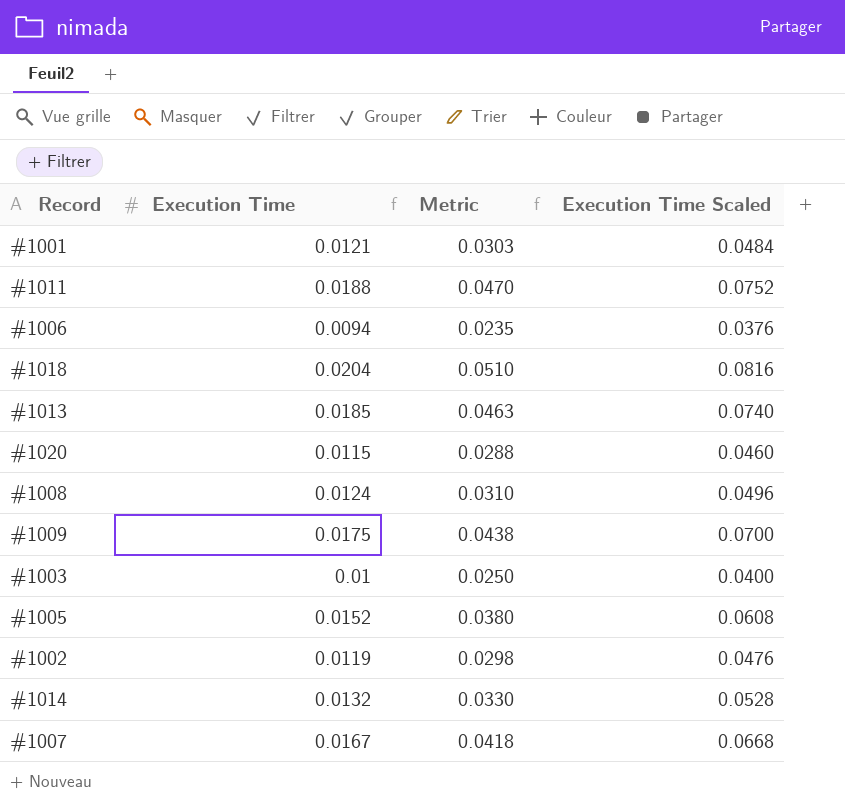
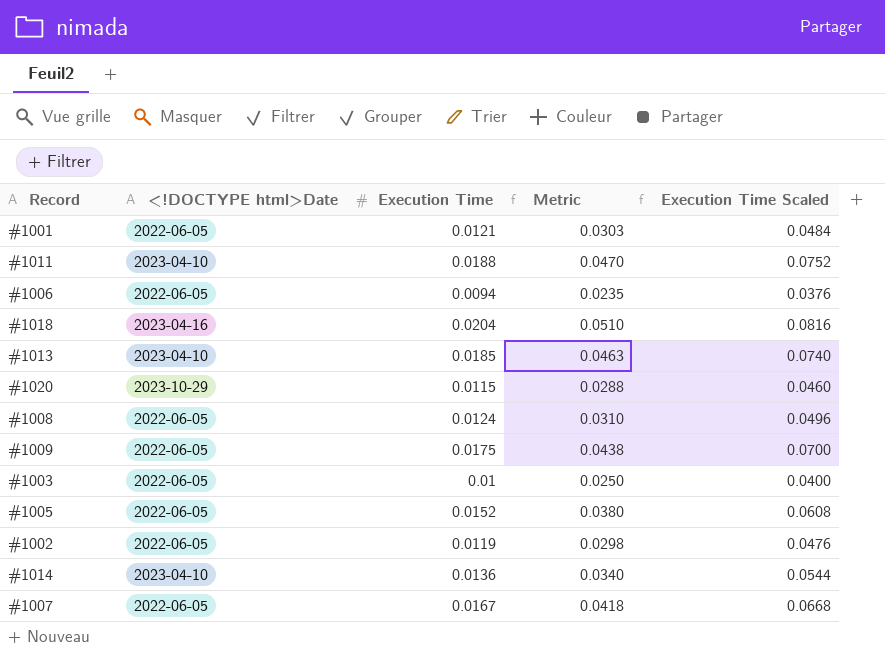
column <!DOCTYPE html>Date | position: none -> 2
#1014 | Execution Time: 0.0132 -> 0.0136
#1014 | Metric: 0.0330 -> 0.0340
#1014 | Execution Time Scaled: 0.0528 -> 0.0544

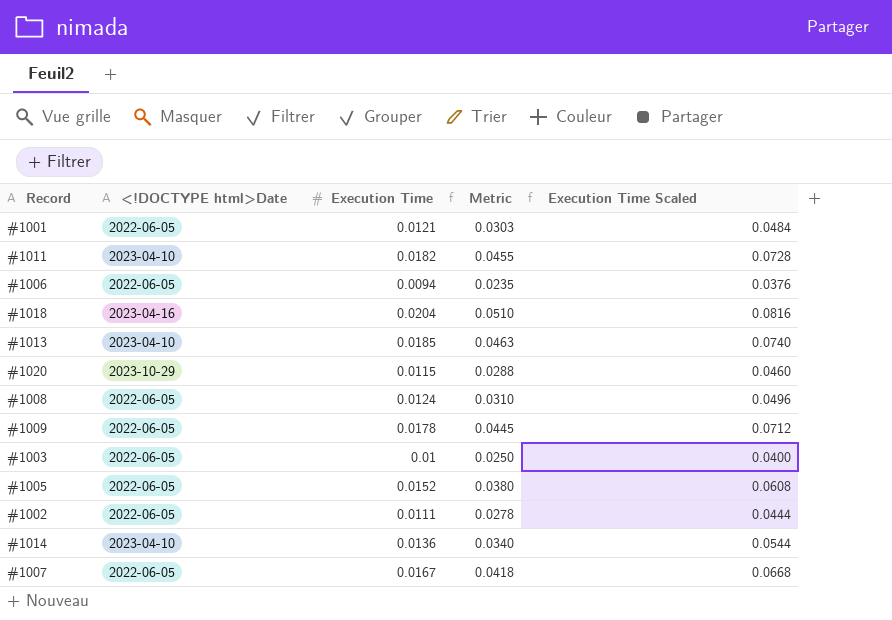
#1011 | Execution Time: 0.0188 -> 0.0182
#1011 | Metric: 0.0470 -> 0.0455
#1011 | Execution Time Scaled: 0.0752 -> 0.0728
#1009 | Execution Time: 0.0175 -> 0.0178
#1009 | Metric: 0.0438 -> 0.0445
#1009 | Execution Time Scaled: 0.0700 -> 0.0712
#1002 | Execution Time: 0.0119 -> 0.0111
#1002 | Metric: 0.0298 -> 0.0278
#1002 | Execution Time Scaled: 0.0476 -> 0.0444

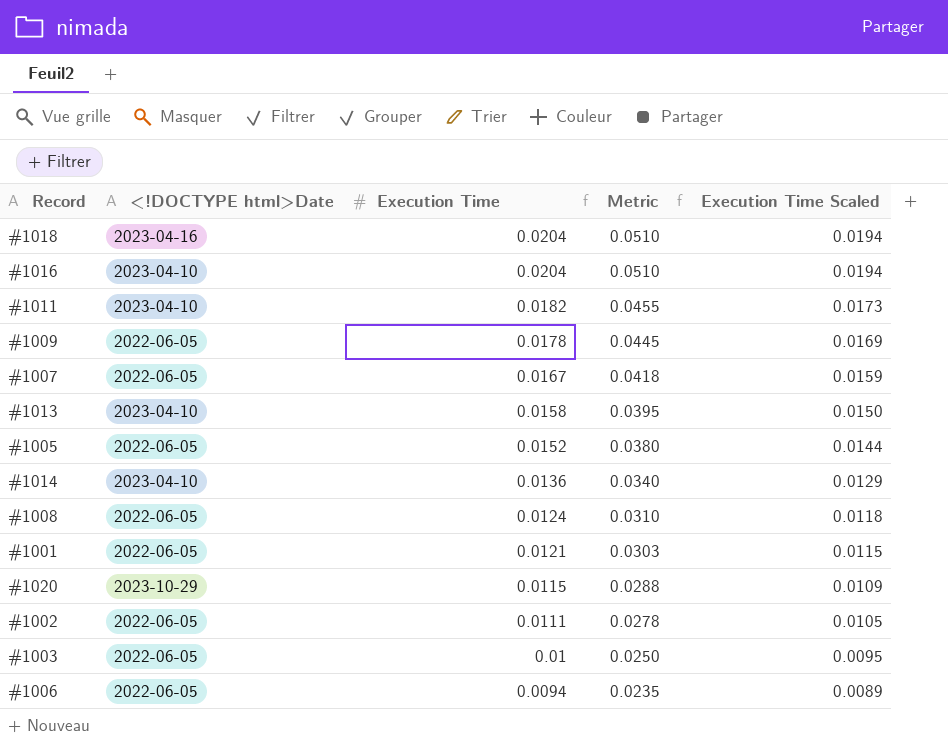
row order: none -> Execution Time descending
column Execution Time Scaled | formula: [Execution Time] * 4 -> [Execution Time] * 0.95
row #1016: none -> 2023-04-10 | 0.0204 | 0.0510 | 0.0194
#1013 | Execution Time: 0.0185 -> 0.0158
#1013 | Metric: 0.0463 -> 0.0395

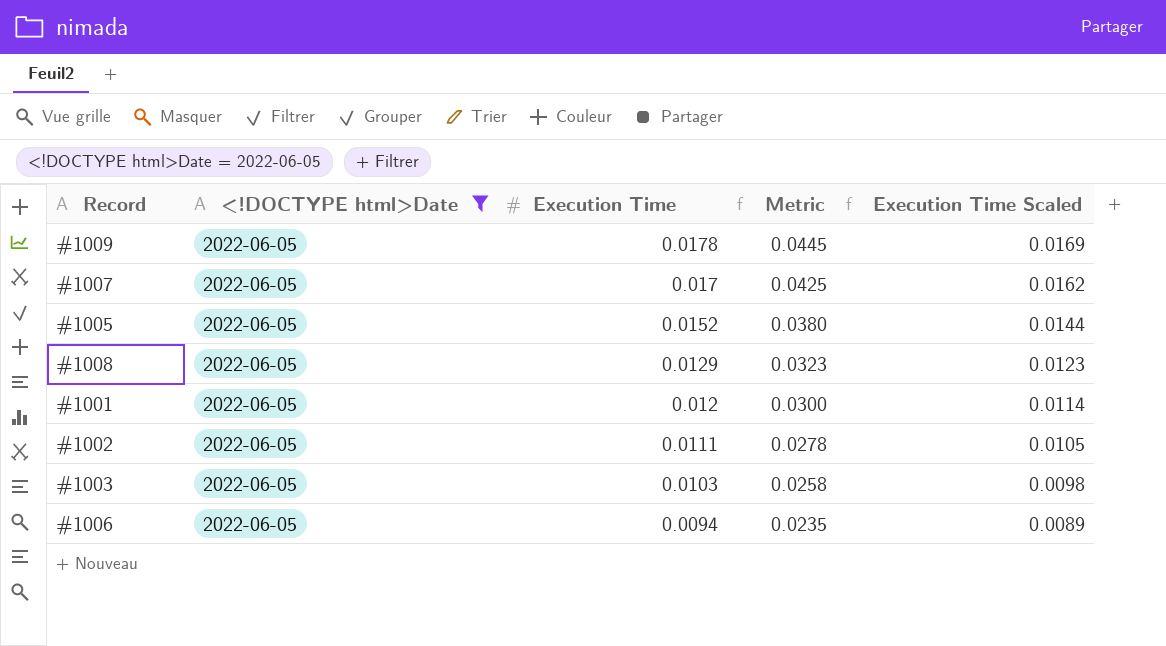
filter: none -> <!DOCTYPE html>Date = 2022-06-05
#1007 | Execution Time: 0.0167 -> 0.017
#1007 | Metric: 0.0418 -> 0.0425
#1007 | Execution Time Scaled: 0.0159 -> 0.0162
#1008 | Execution Time: 0.0124 -> 0.0129
#1008 | Metric: 0.0310 -> 0.0323
#1008 | Execution Time Scaled: 0.0118 -> 0.0123
#1001 | Execution Time: 0.0121 -> 0.012
#1001 | Metric: 0.0303 -> 0.0300
#1001 | Execution Time Scaled: 0.0115 -> 0.0114
#1003 | Execution Time: 0.01 -> 0.0103
#1003 | Metric: 0.0250 -> 0.0258
#1003 | Execution Time Scaled: 0.0095 -> 0.0098

